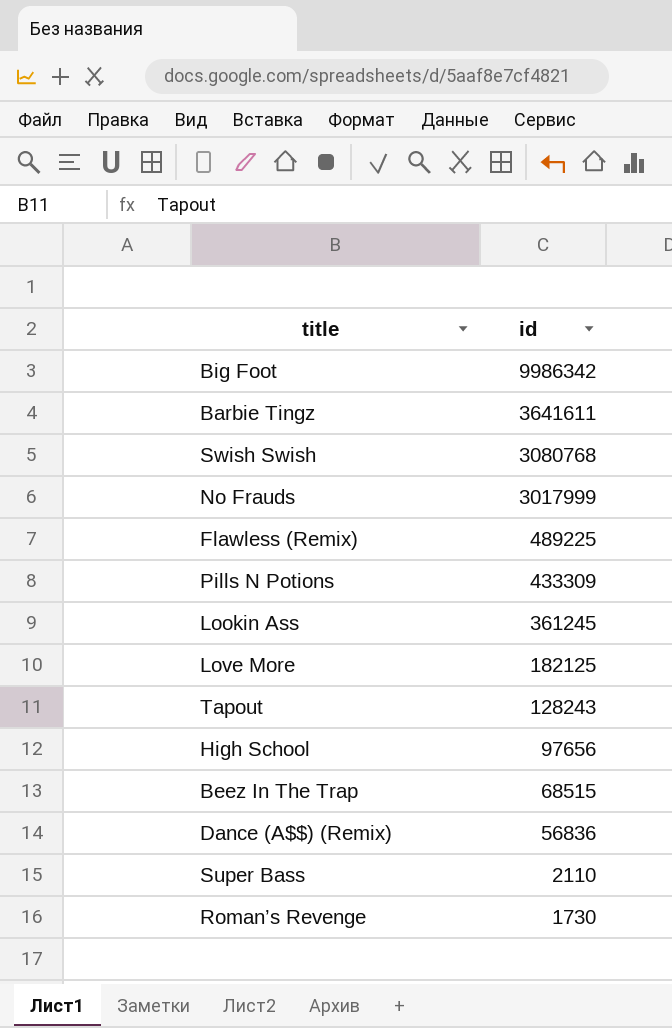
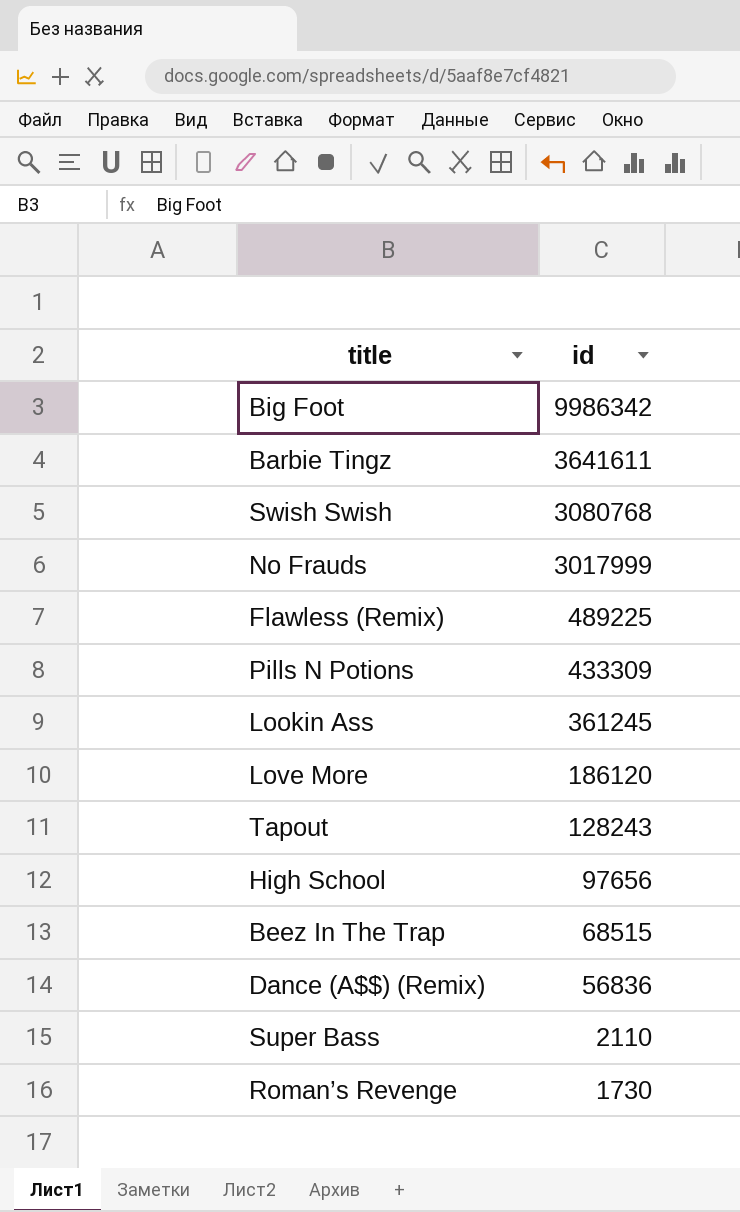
Love More | id: 182125 -> 186120

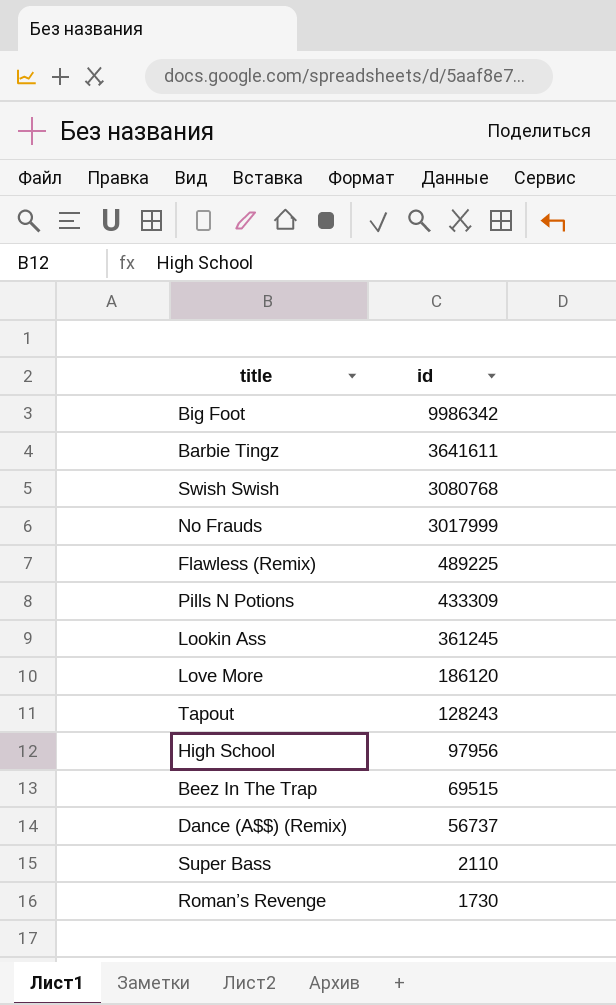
High School | id: 97656 -> 97956
Beez In The Trap | id: 68515 -> 69515
Dance (A$$) (Remix) | id: 56836 -> 56737

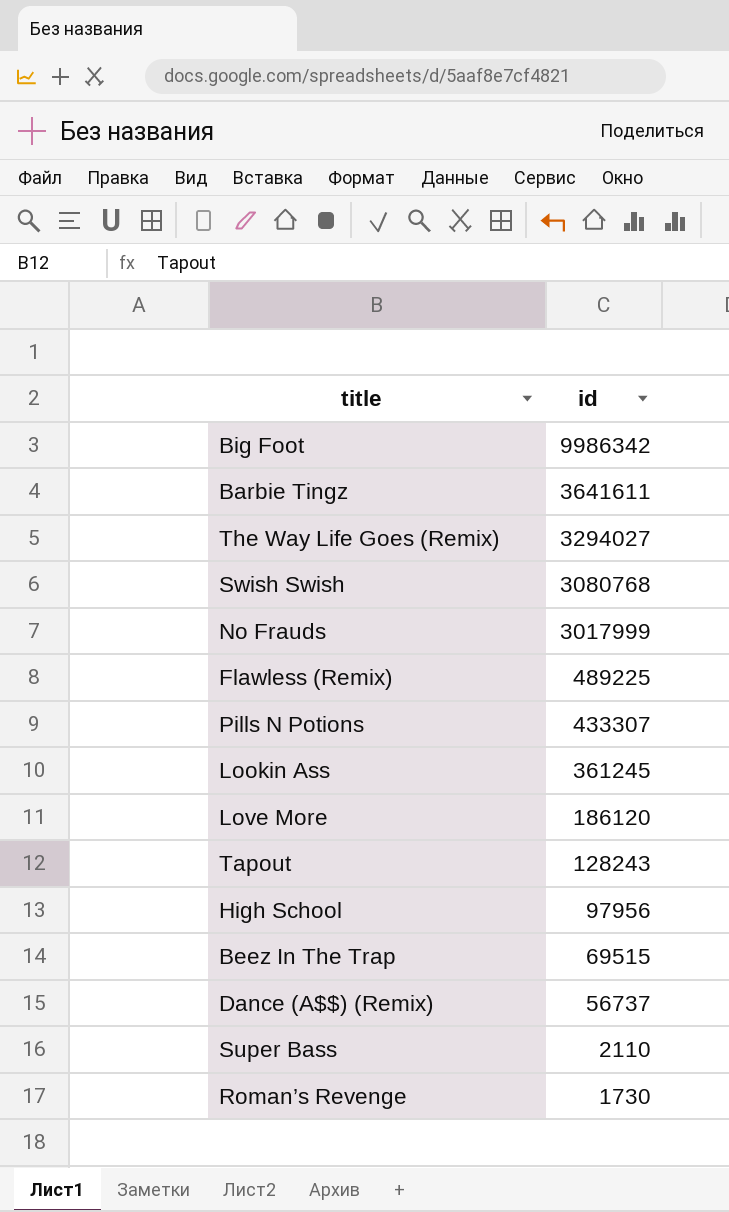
row The Way Life Goes (Remix): none -> 3294027
Pills N Potions | id: 433309 -> 433307

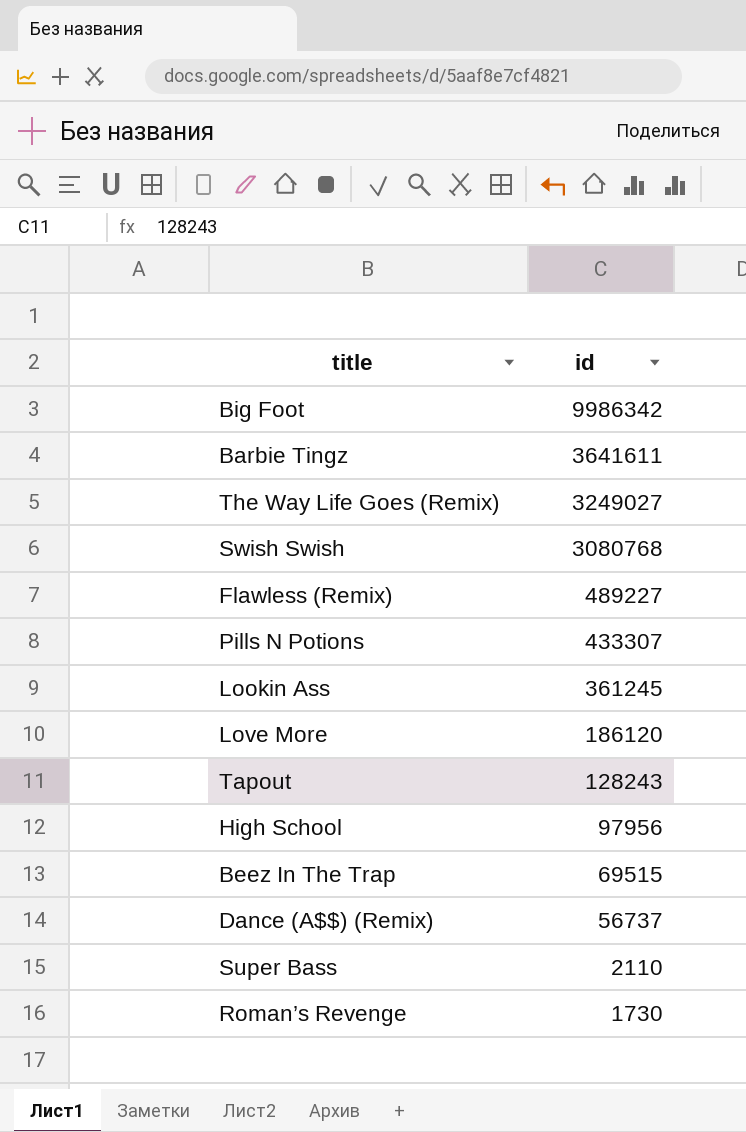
row No Frauds: 3017999 -> none
The Way Life Goes (Remix) | id: 3294027 -> 3249027
Flawless (Remix) | id: 489225 -> 489227

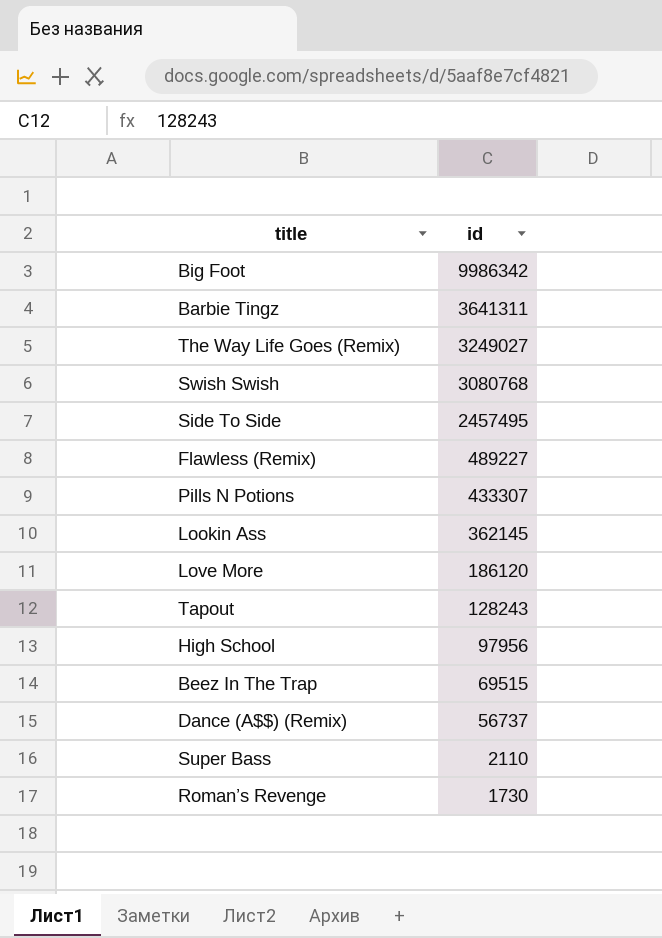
Barbie Tingz | id: 3641611 -> 3641311
row Side To Side: none -> 2457495
Lookin Ass | id: 361245 -> 362145

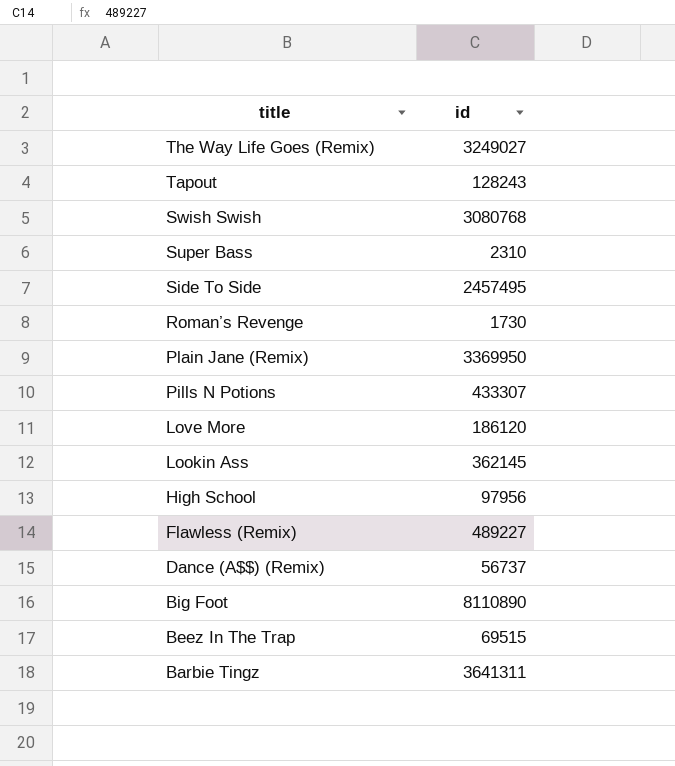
row order: id descending -> title descending
Super Bass | id: 2110 -> 2310
row Plain Jane (Remix): none -> 3369950
Big Foot | id: 9986342 -> 8110890

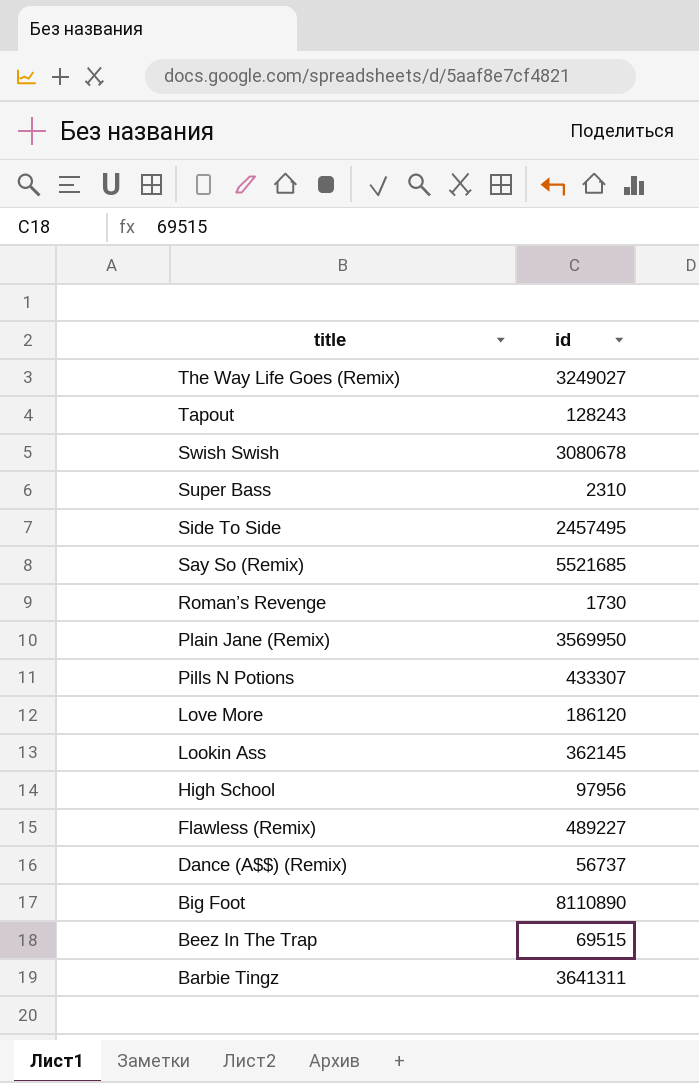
Swish Swish | id: 3080768 -> 3080678
row Say So (Remix): none -> 5521685
Plain Jane (Remix) | id: 3369950 -> 3569950

